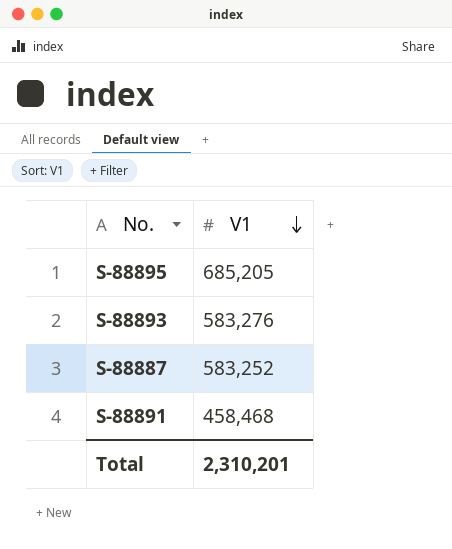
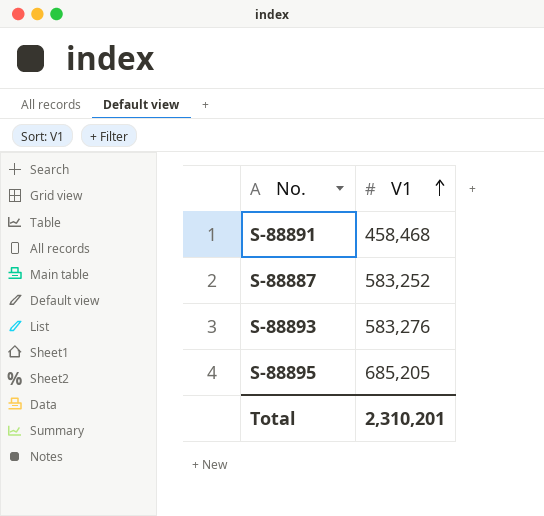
row order: V1 descending -> V1 ascending

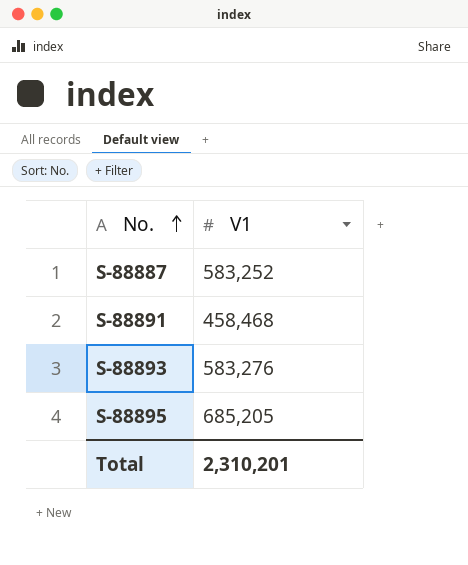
row order: V1 ascending -> No. ascending

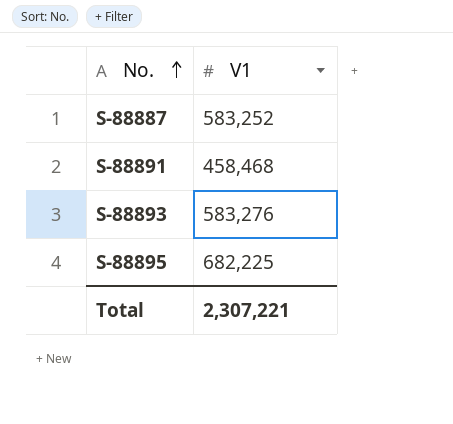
S-88895 | V1: 685,205 -> 682,225
Total | V1: 2,310,201 -> 2,307,221

